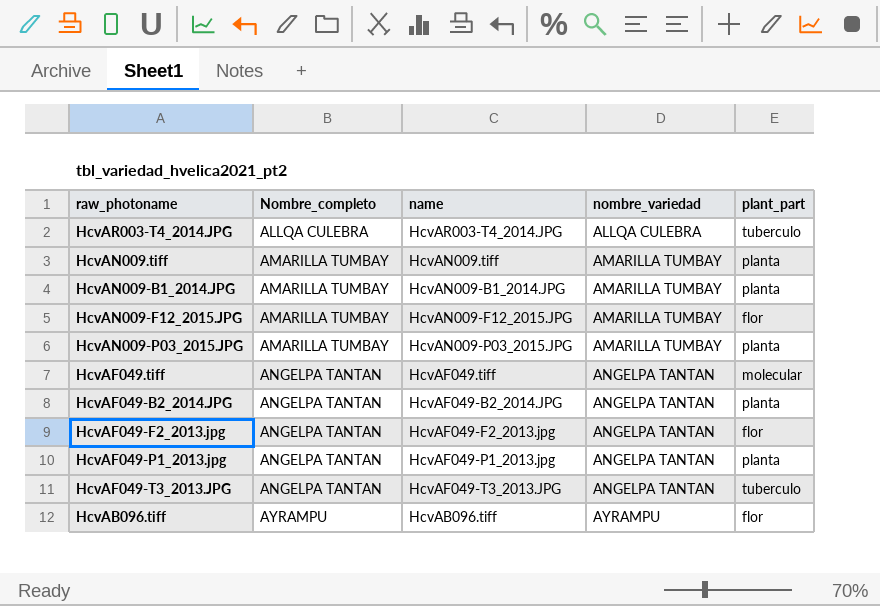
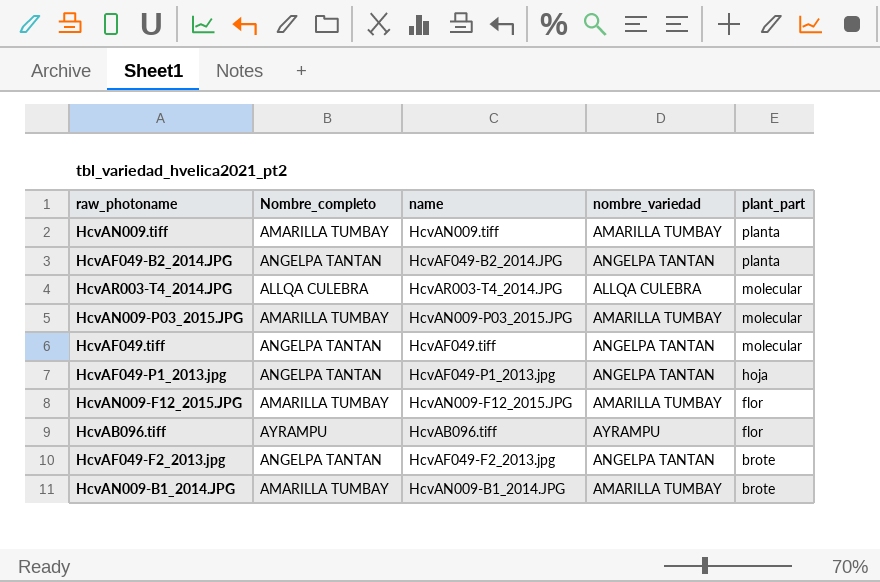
row order: Nombre_completo ascending -> plant_part descending
row HcvAF049-T3_2013.JPG: ANGELPA TANTAN | HcvAF049-T3_2013.JPG | ANGELPA TANTAN | tuberculo -> none
HcvAR003-T4_2014.JPG | plant_part: tuberculo -> molecular
HcvAN009-P03_2015.JPG | plant_part: planta -> molecular
HcvAF049-P1_2013.jpg | plant_part: planta -> hoja
HcvAF049-F2_2013.jpg | plant_part: flor -> brote
HcvAN009-B1_2014.JPG | plant_part: planta -> brote

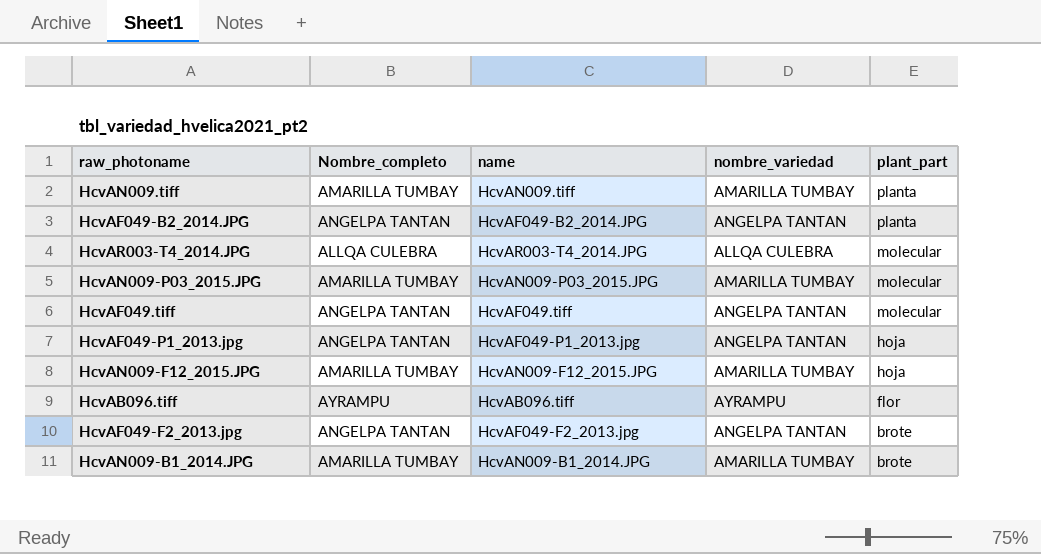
HcvAN009-F12_2015.JPG | plant_part: flor -> hoja

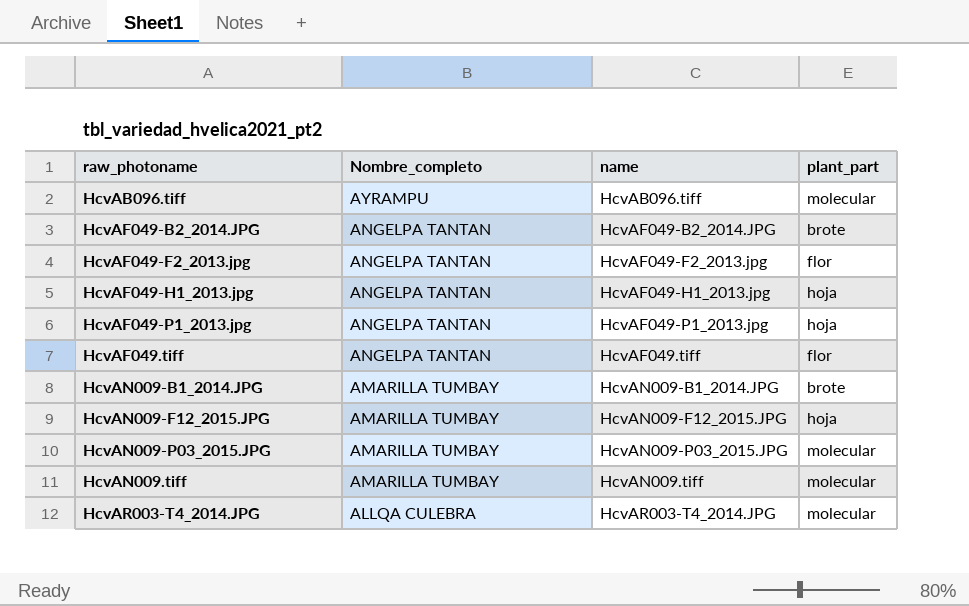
row order: plant_part descending -> raw_photoname ascending
column nombre_variedad | position: 4 -> none
HcvAB096.tiff | plant_part: flor -> molecular
HcvAF049-B2_2014.JPG | plant_part: planta -> brote
HcvAF049-F2_2013.jpg | plant_part: brote -> flor
row HcvAF049-H1_2013.jpg: none -> ANGELPA TANTAN | HcvAF049-H1_2013.jpg | hoja
HcvAF049.tiff | plant_part: molecular -> flor
HcvAN009.tiff | plant_part: planta -> molecular

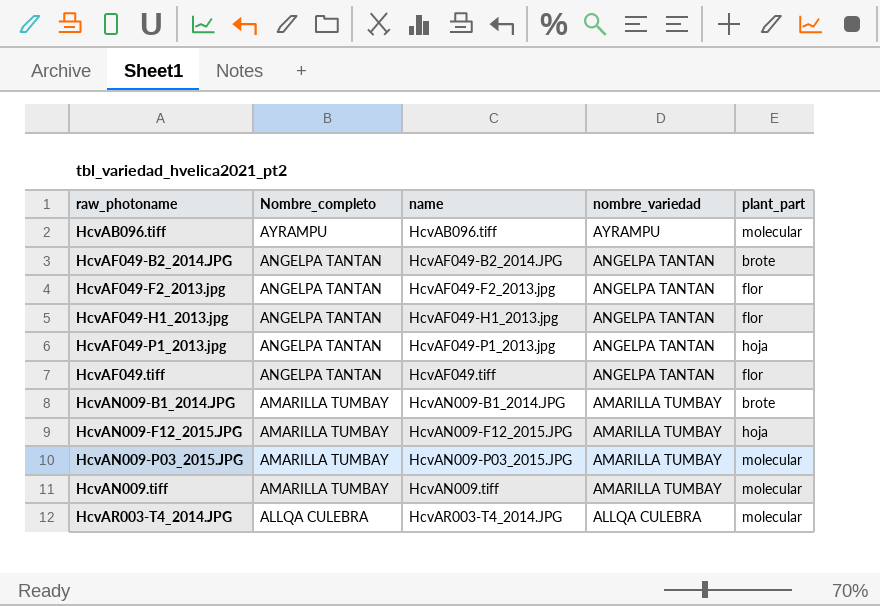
column nombre_variedad | position: none -> 4
HcvAF049-H1_2013.jpg | plant_part: hoja -> flor

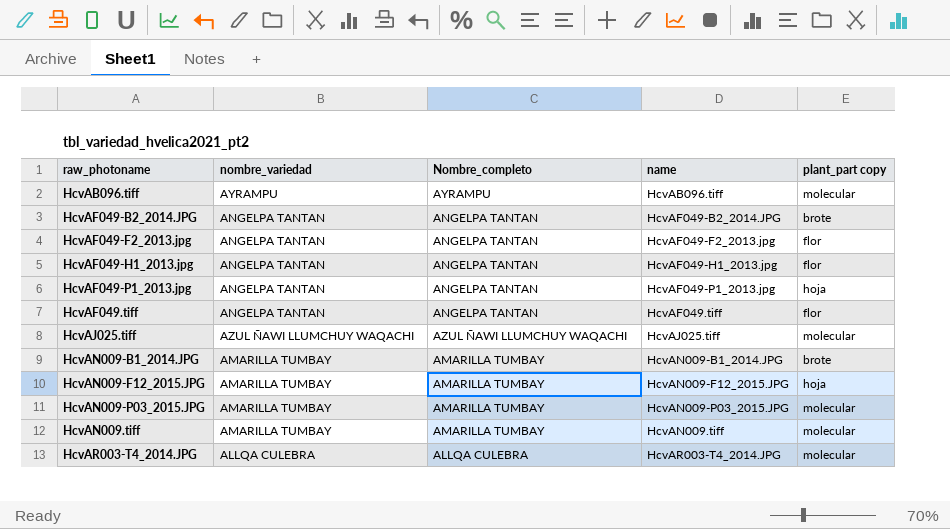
column nombre_variedad | position: 4 -> 2
column name: plant_part -> plant_part copy
row HcvAJ025.tiff: none -> AZUL ÑAWI LLUMCHUY WAQACHI | AZUL ÑAWI LLUMCHUY WAQACHI | HcvAJ025.tiff | molecular

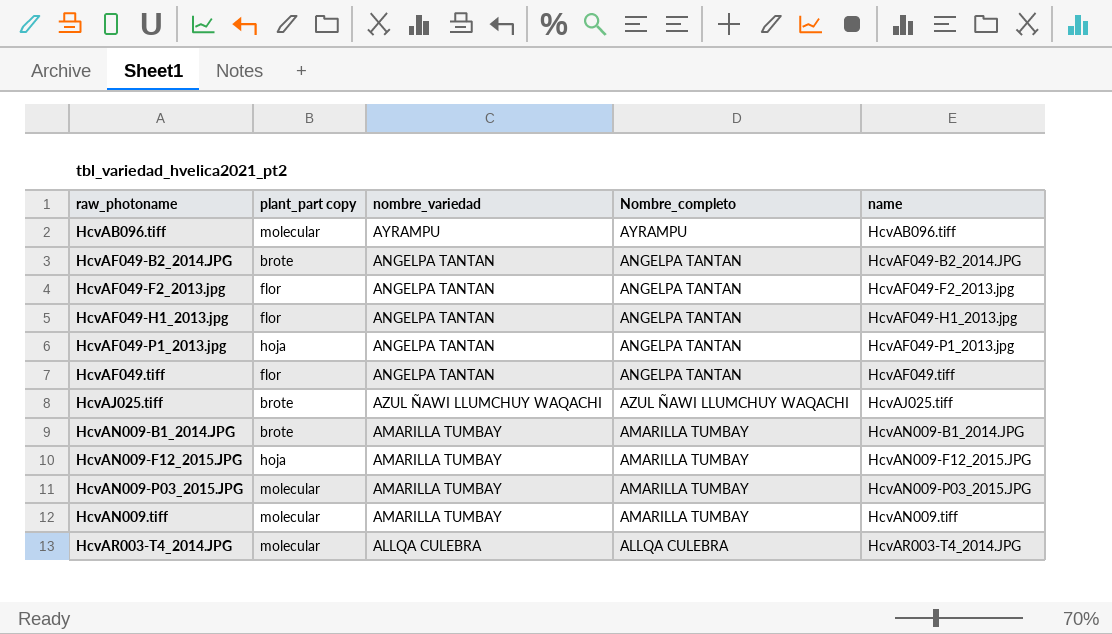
column plant_part copy | position: 5 -> 2
HcvAJ025.tiff | plant_part copy: molecular -> brote

